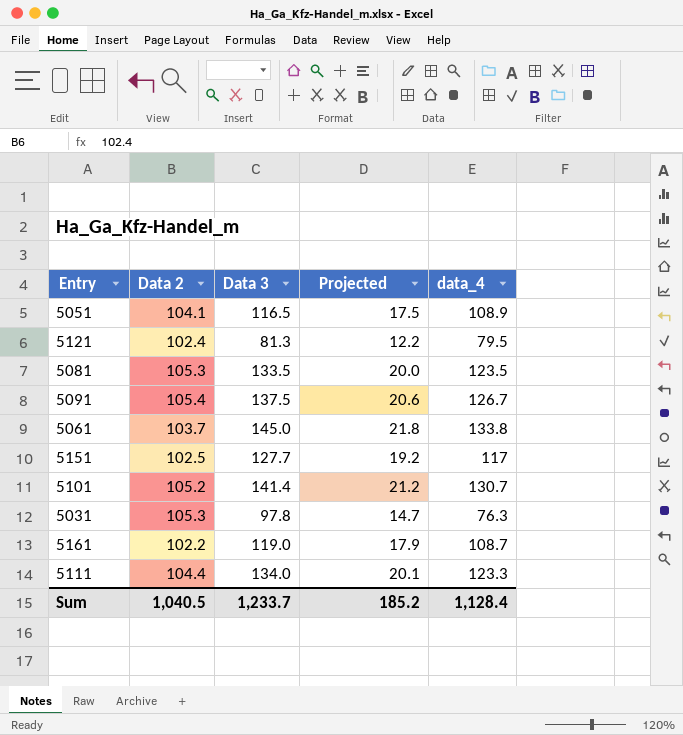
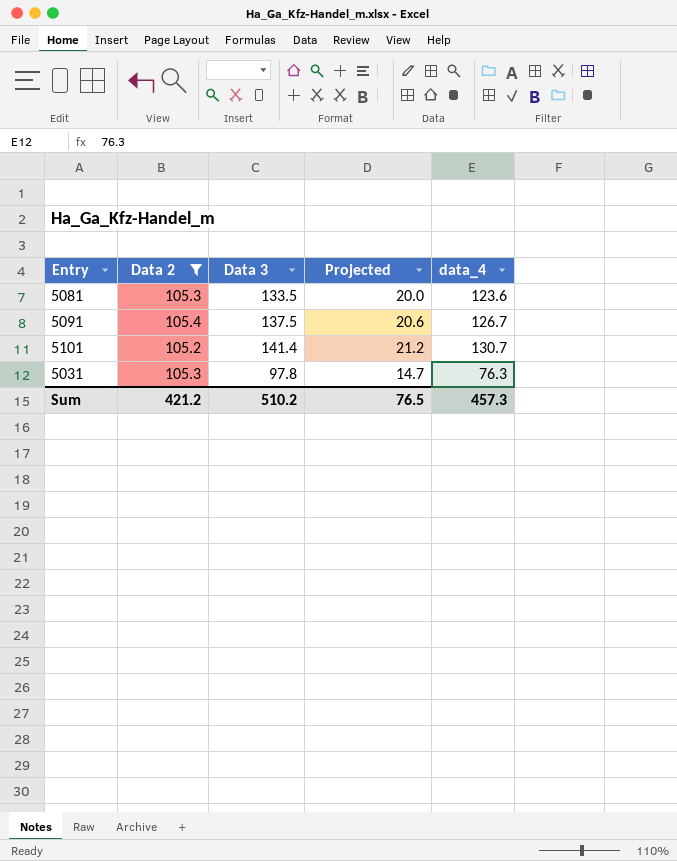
filter: none -> Data 2 >= 105.2
5081 | data_4: 123.5 -> 123.6
Sum | Data 2: 1,040.5 -> 421.2
Sum | Data 3: 1,233.7 -> 510.2
Sum | Projected: 185.2 -> 76.5
Sum | data_4: 1,128.4 -> 457.3

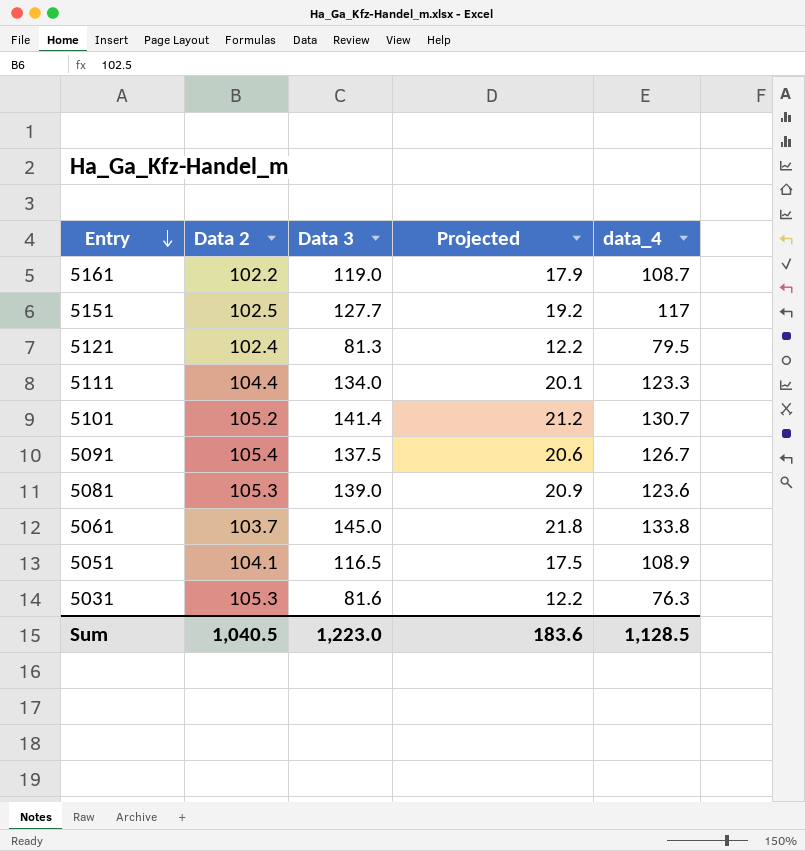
filter: Data 2 >= 105.2 -> none
row order: none -> Entry descending
5081 | Data 3: 133.5 -> 139.0
5081 | Projected: 20.0 -> 20.9
5031 | Data 3: 97.8 -> 81.6
5031 | Projected: 14.7 -> 12.2
Sum | Data 2: 421.2 -> 1,040.5
Sum | Data 3: 510.2 -> 1,223.0
Sum | Projected: 76.5 -> 183.6
Sum | data_4: 457.3 -> 1,128.5

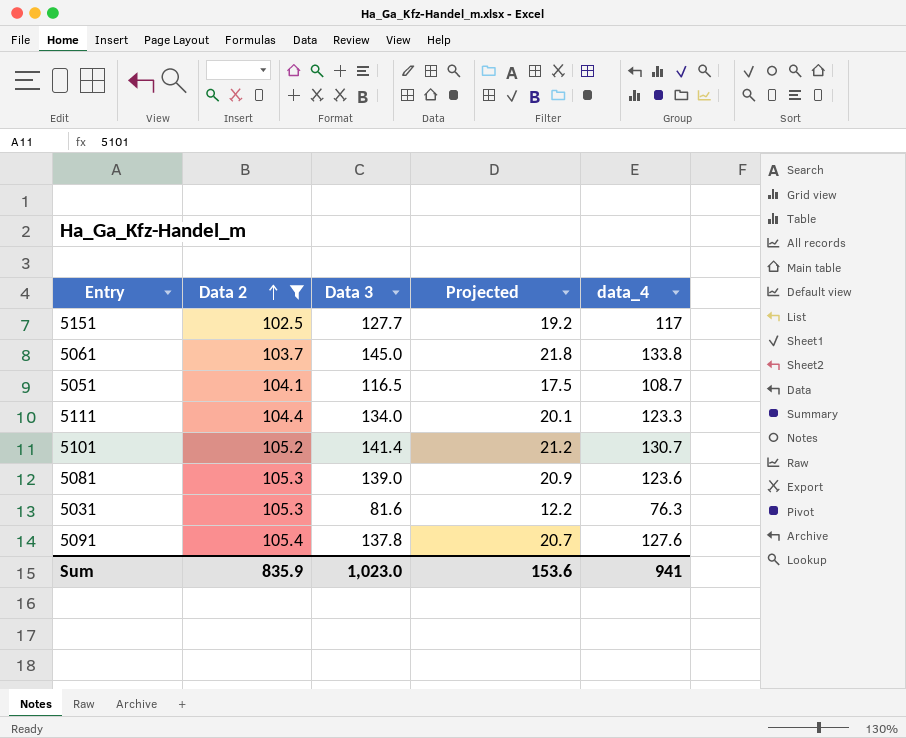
filter: none -> Data 2 >= 102.5
row order: Entry descending -> Data 2 ascending
5051 | data_4: 108.9 -> 108.7
5091 | Data 3: 137.5 -> 137.8
5091 | Projected: 20.6 -> 20.7
5091 | data_4: 126.7 -> 127.6
Sum | Data 2: 1,040.5 -> 835.9
Sum | Data 3: 1,223.0 -> 1,023.0
Sum | Projected: 183.6 -> 153.6
Sum | data_4: 1,128.5 -> 941

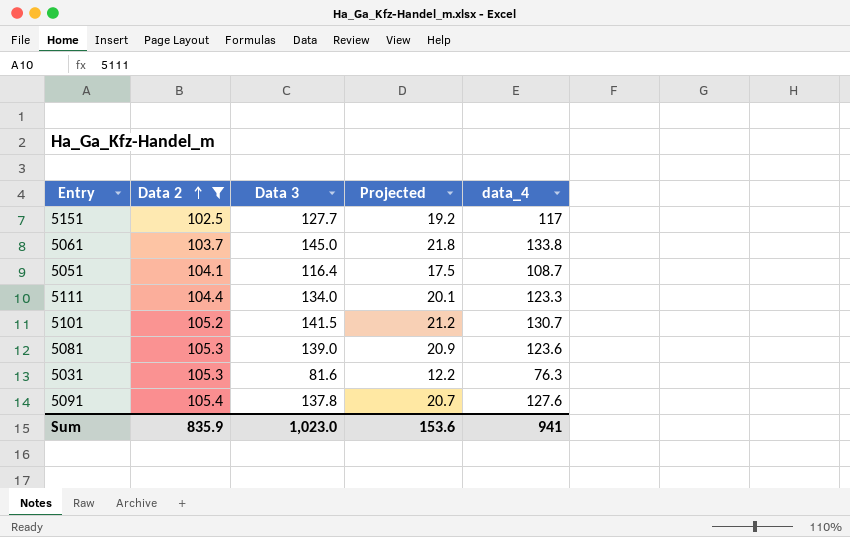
5051 | Data 3: 116.5 -> 116.4
5101 | Data 3: 141.4 -> 141.5

